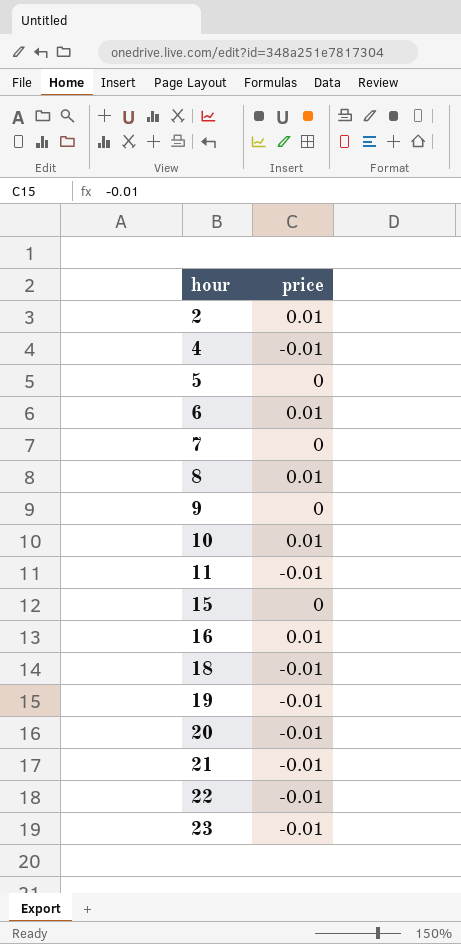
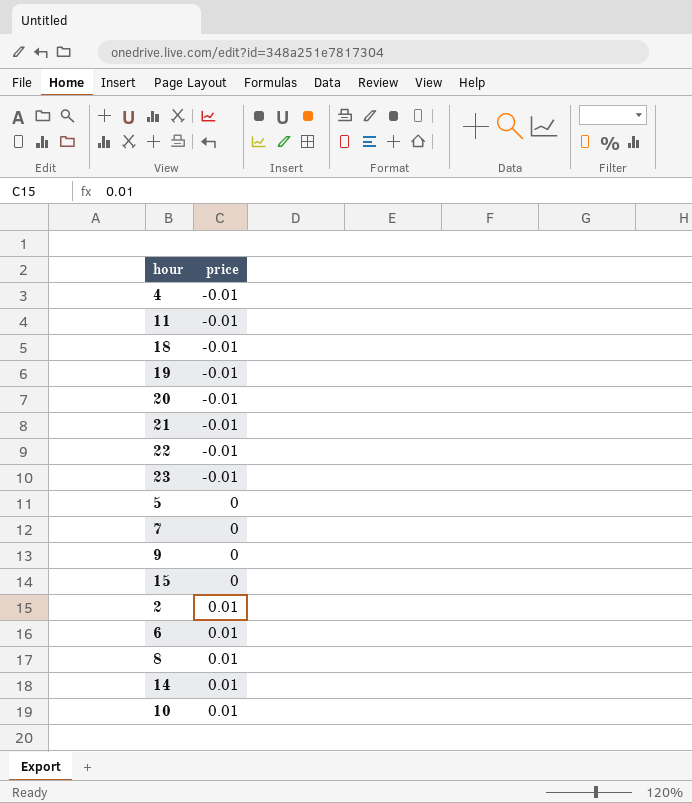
row order: hour ascending -> price ascending
row 16: 0.01 -> none
row 14: none -> 0.01

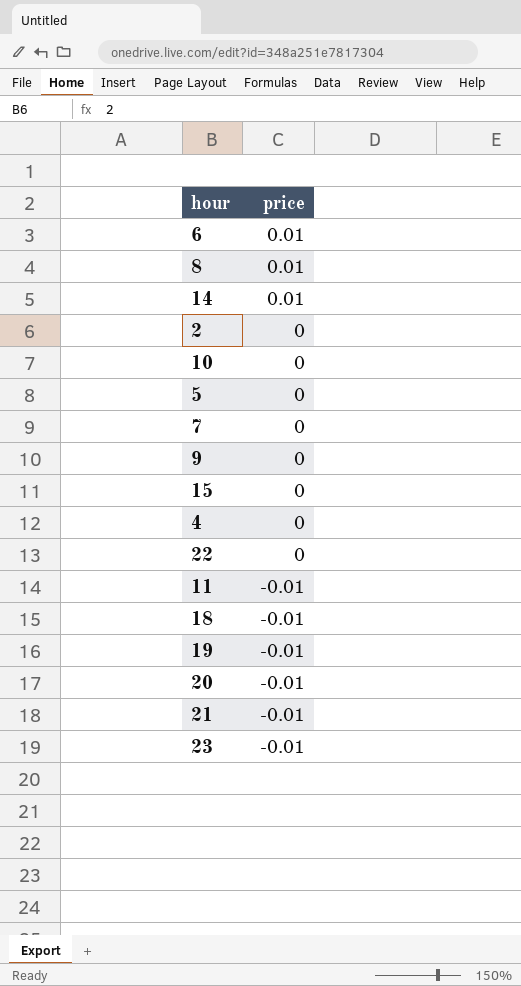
row order: price ascending -> price descending
2 | price: 0.01 -> 0
10 | price: 0.01 -> 0
4 | price: -0.01 -> 0
22 | price: -0.01 -> 0

